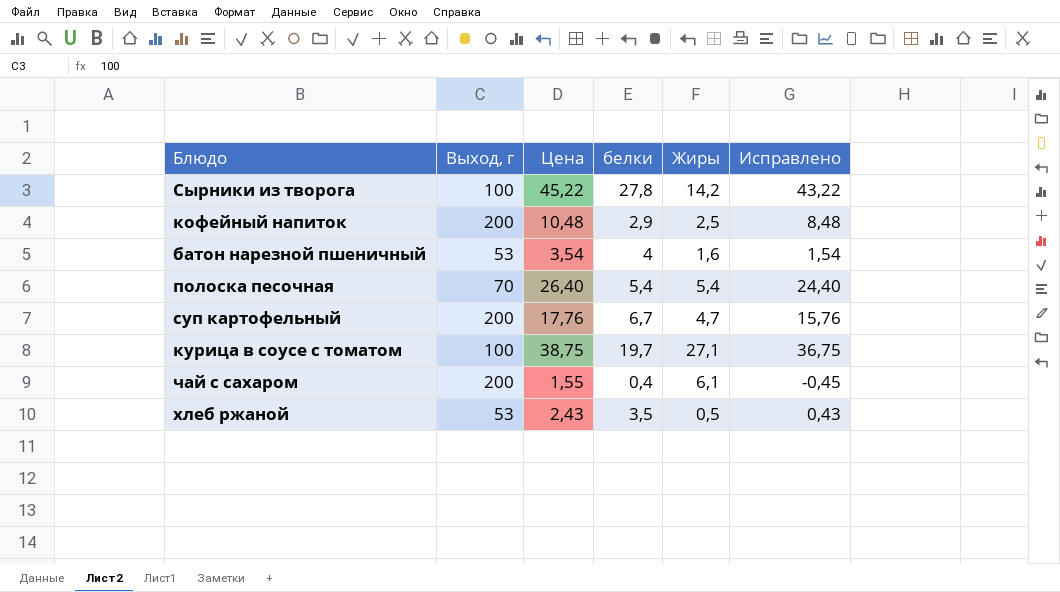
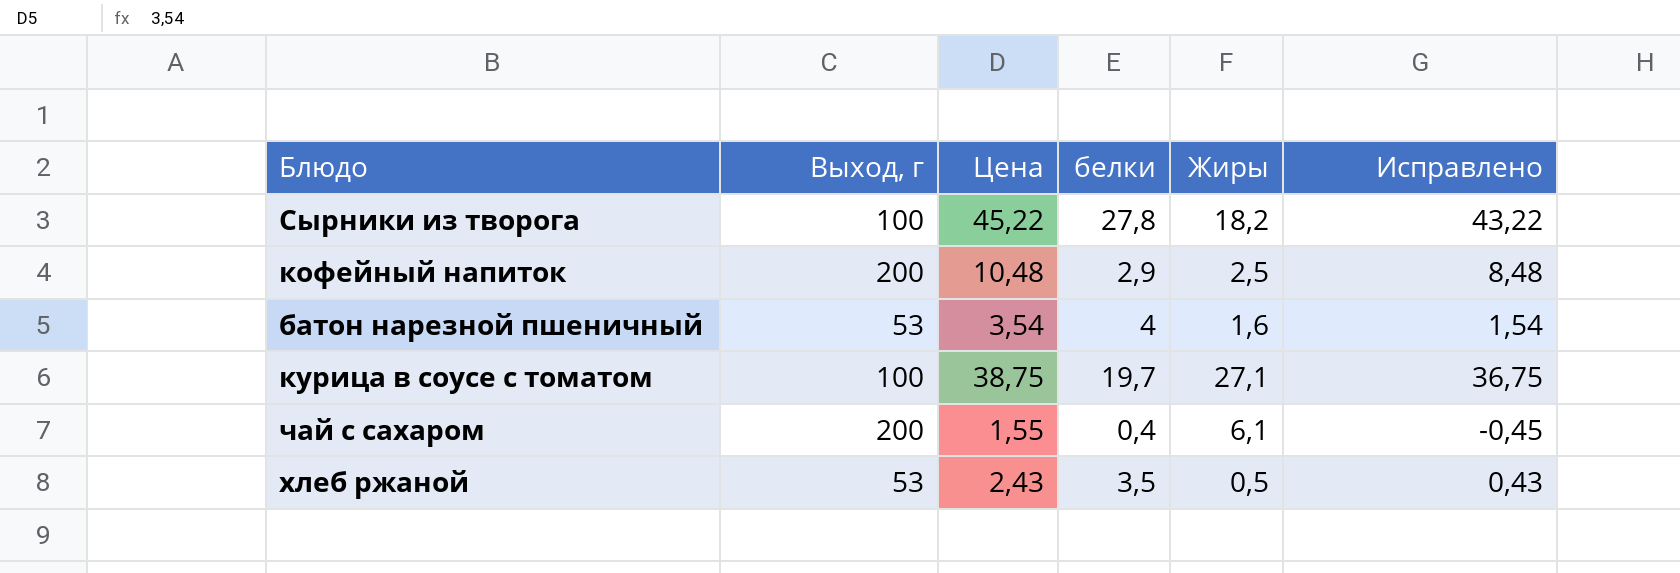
row полоска песочная: 70 | 26,40 | 5,4 | 5,4 | 24,40 -> none
row суп картофельный: 200 | 17,76 | 6,7 | 4,7 | 15,76 -> none
Сырники из творога | Жиры: 14,2 -> 18,2

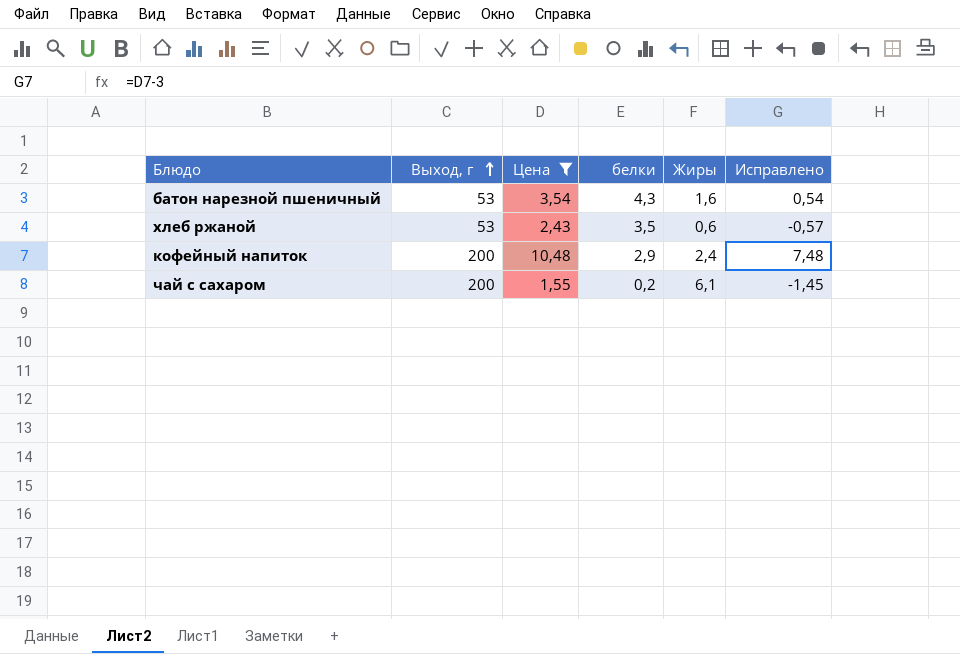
filter: none -> Цена <= 10,48
row order: none -> Выход, г ascending
column Исправлено | formula: [Цена] - 2 -> [Цена] - 3
батон нарезной пшеничный | белки: 4 -> 4,3
хлеб ржаной | Жиры: 0,5 -> 0,6
кофейный напиток | Жиры: 2,5 -> 2,4
чай с сахаром | белки: 0,4 -> 0,2

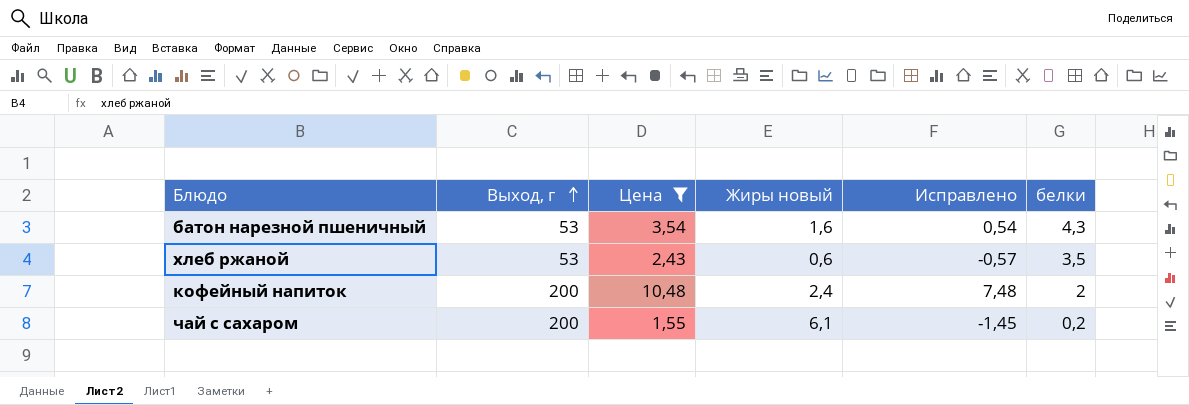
column name: Жиры -> Жиры новый
column белки | position: 4 -> 6
кофейный напиток | белки: 2,9 -> 2

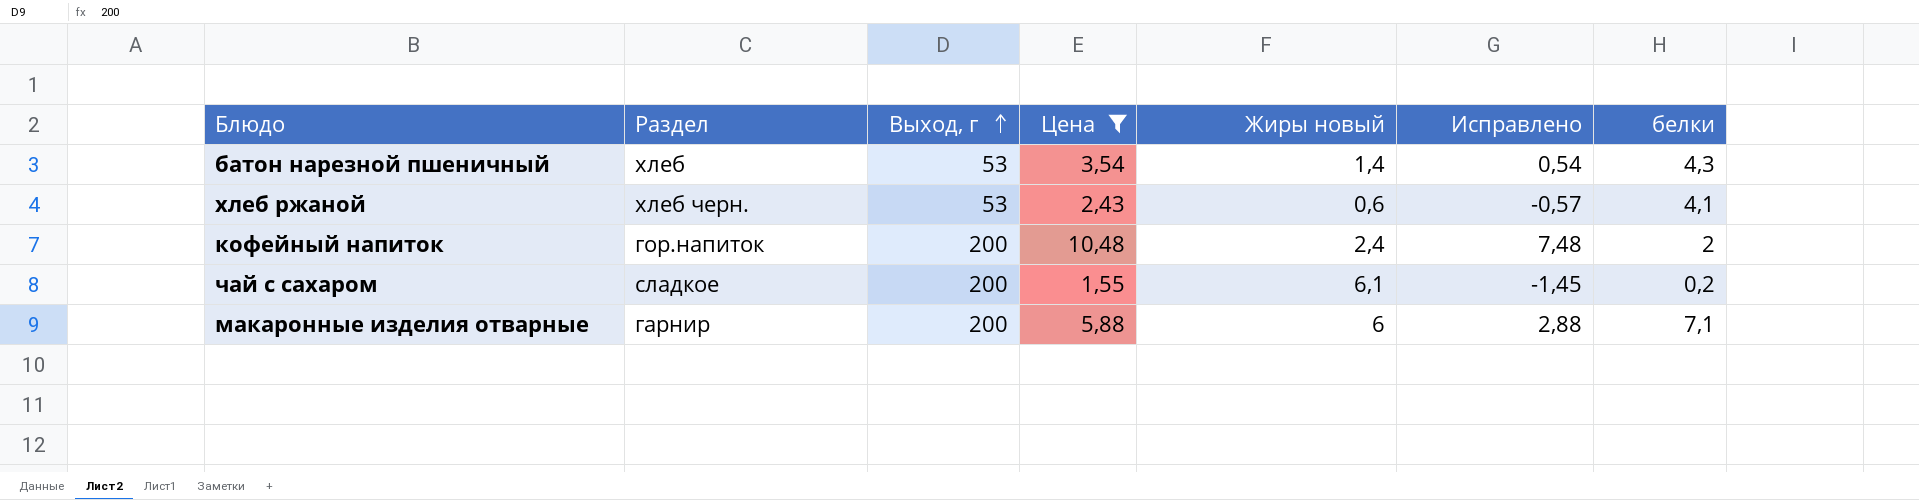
column Раздел | position: none -> 2
батон нарезной пшеничный | Жиры новый: 1,6 -> 1,4
хлеб ржаной | белки: 3,5 -> 4,1
row макаронные изделия отварные: none -> гарнир | 200 | 5,88 | 6 | 2,88 | 7,1

